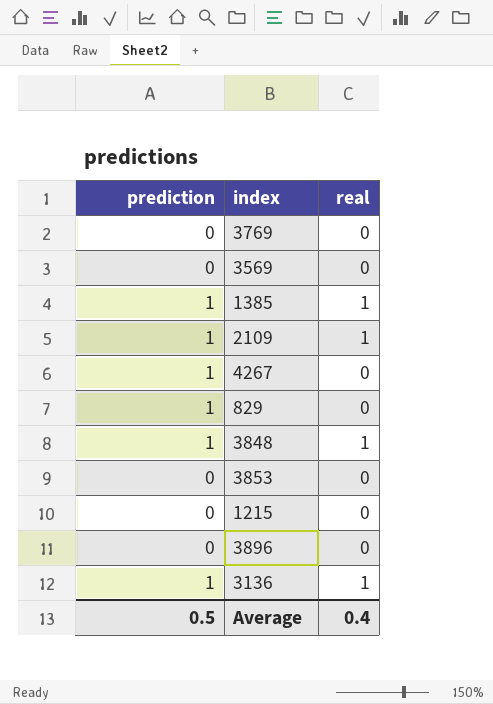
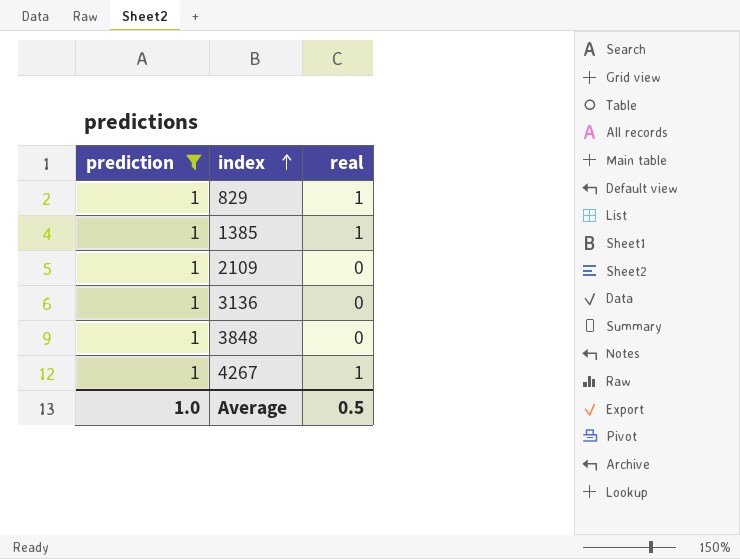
filter: none -> prediction = 1
row order: none -> index ascending
829 | real: 0 -> 1
2109 | real: 1 -> 0
3136 | real: 1 -> 0
3848 | real: 1 -> 0
4267 | real: 0 -> 1
Average | prediction: 0.5 -> 1.0
Average | real: 0.4 -> 0.5

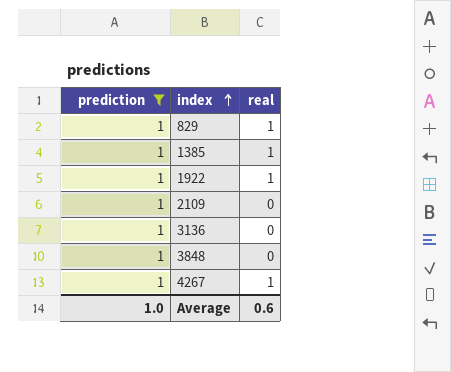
row 1922: none -> 1 | 1
Average | real: 0.5 -> 0.6

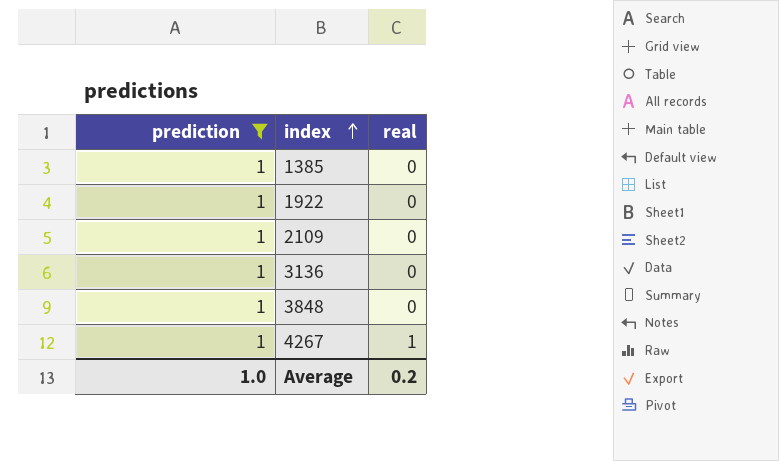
row 829: 1 | 1 -> none
1385 | real: 1 -> 0
1922 | real: 1 -> 0
Average | real: 0.6 -> 0.2

